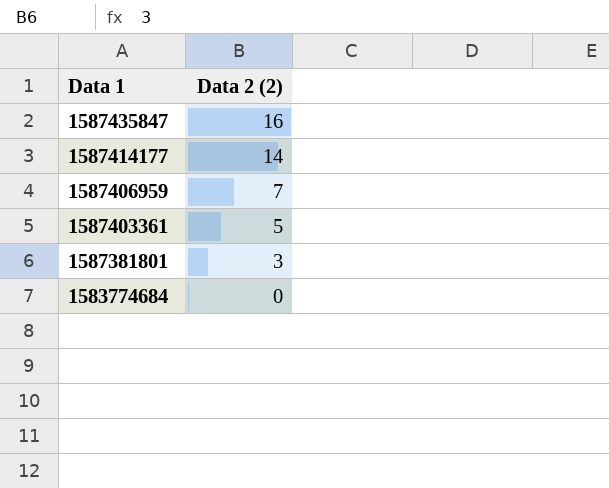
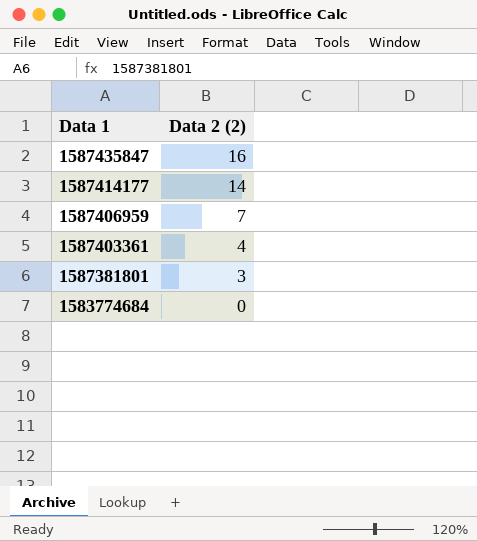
1587403361 | Data 2 (2): 5 -> 4

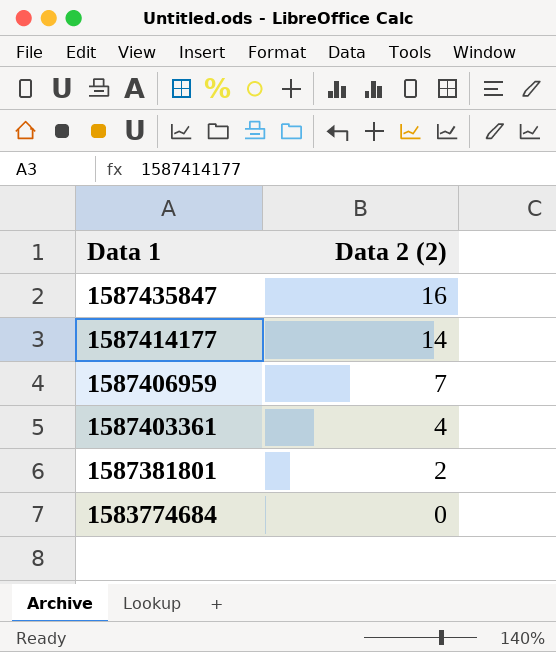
1587381801 | Data 2 (2): 3 -> 2

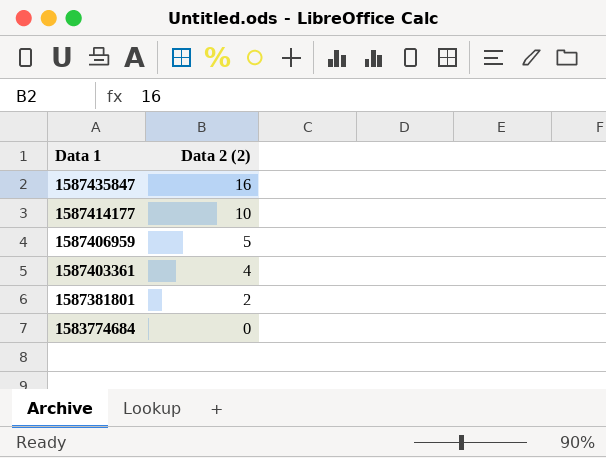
1587414177 | Data 2 (2): 14 -> 10
1587406959 | Data 2 (2): 7 -> 5

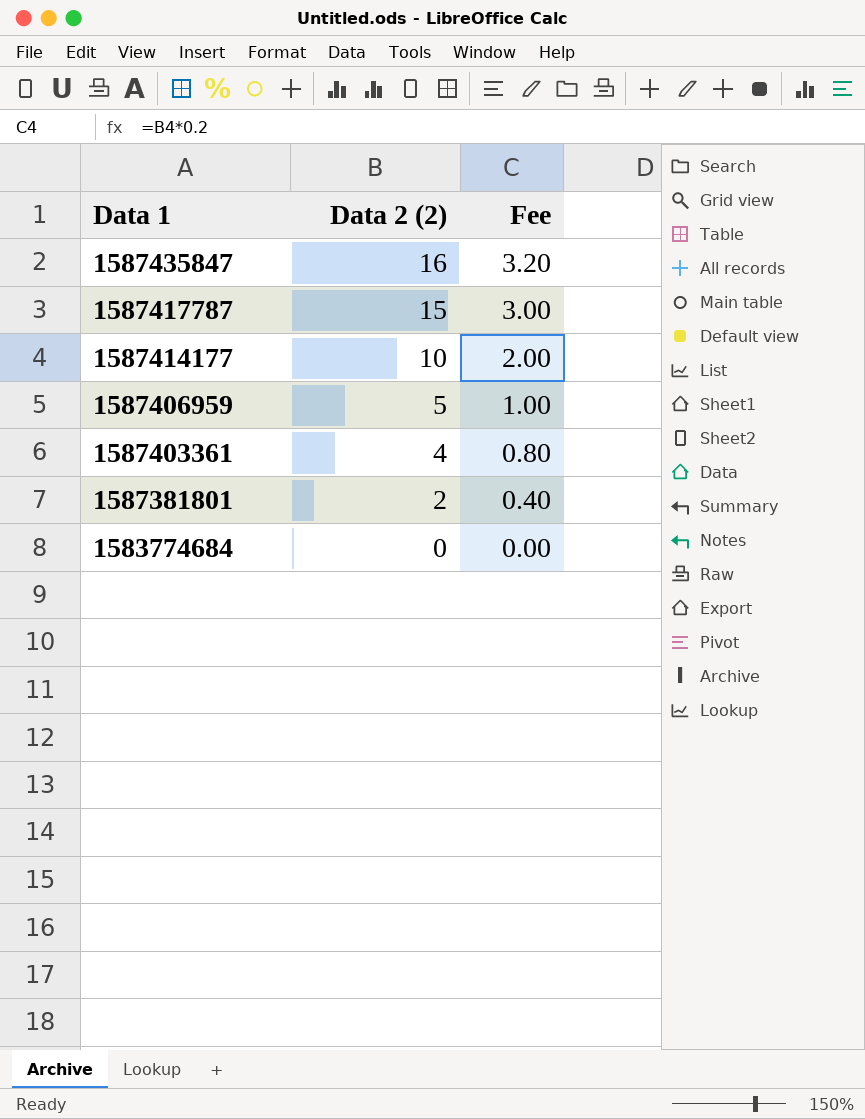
column Fee | formula: none -> [Data 2 (2)] * 0.2
row 1587417787: none -> 15 | 3.00

